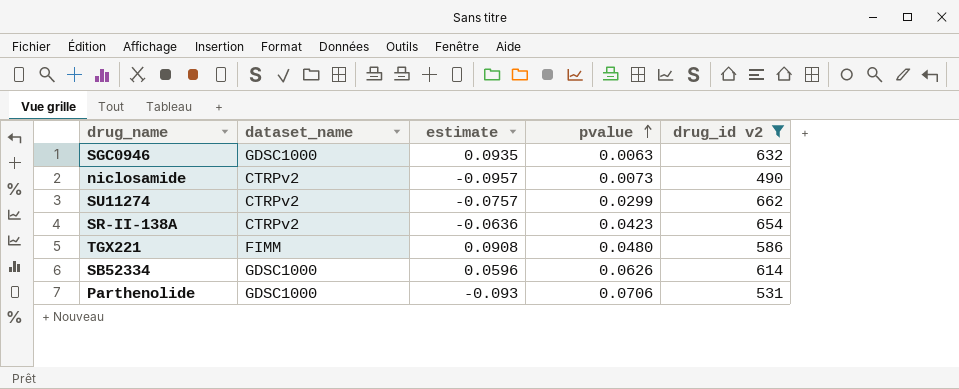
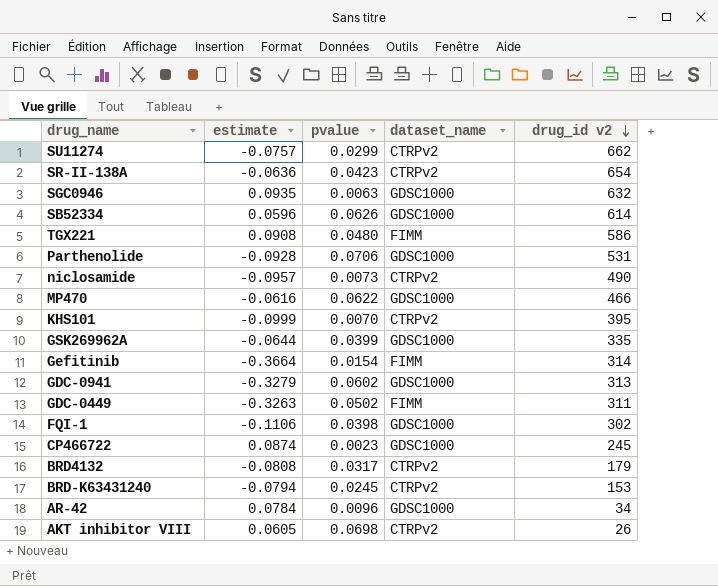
filter: drug_id v2 >= 490 -> none
row order: pvalue ascending -> drug_id v2 descending
column dataset_name | position: 2 -> 4
Parthenolide | estimate: -0.093 -> -0.0928

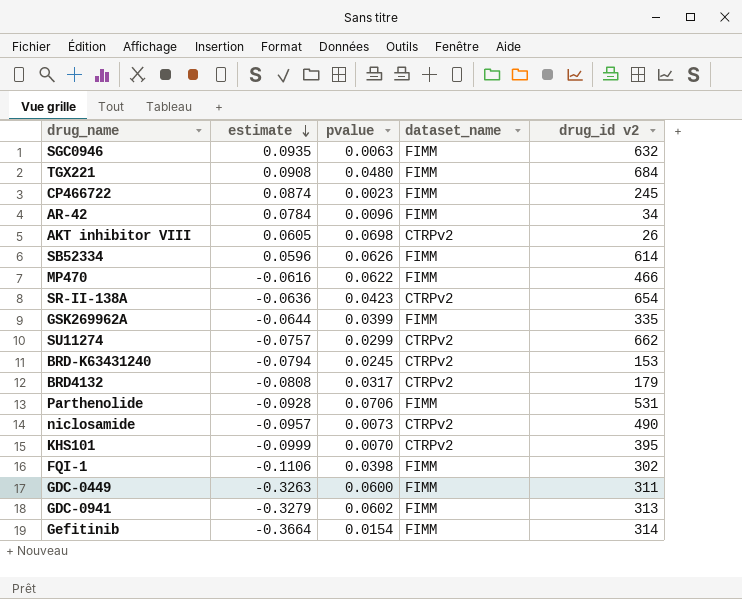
row order: drug_id v2 descending -> estimate descending
SGC0946 | dataset_name: GDSC1000 -> FIMM
TGX221 | drug_id v2: 586 -> 684
CP466722 | dataset_name: GDSC1000 -> FIMM
AR-42 | dataset_name: GDSC1000 -> FIMM
SB52334 | dataset_name: GDSC1000 -> FIMM
MP470 | dataset_name: GDSC1000 -> FIMM
GSK269962A | dataset_name: GDSC1000 -> FIMM
Parthenolide | dataset_name: GDSC1000 -> FIMM
FQI-1 | dataset_name: GDSC1000 -> FIMM
GDC-0449 | pvalue: 0.0502 -> 0.0600
GDC-0941 | dataset_name: GDSC1000 -> FIMM

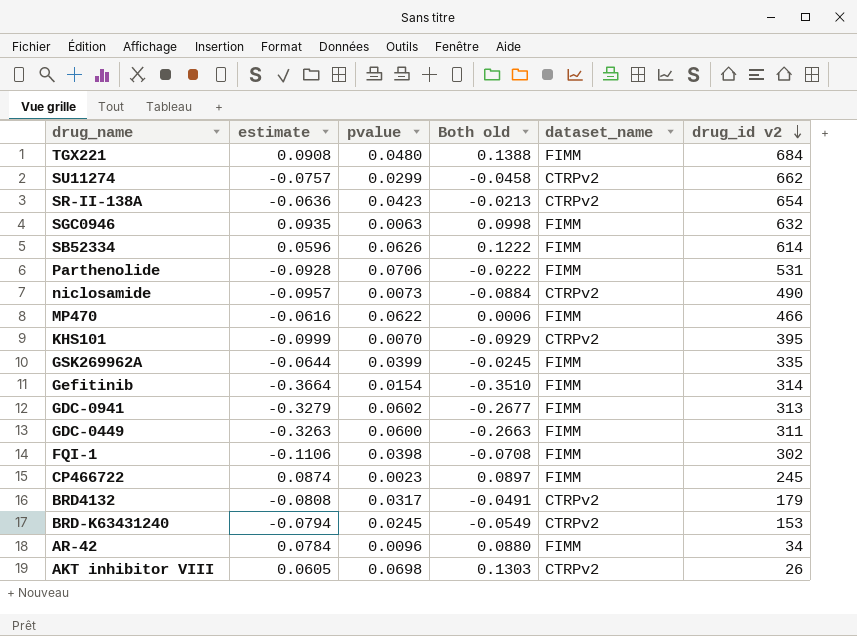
row order: estimate descending -> drug_id v2 descending
column Both old | formula: none -> [estimate] + [pvalue]

